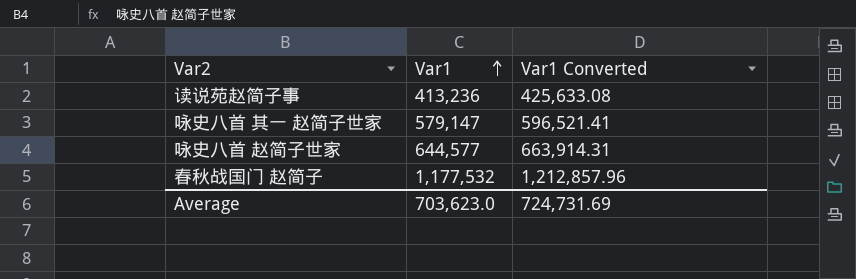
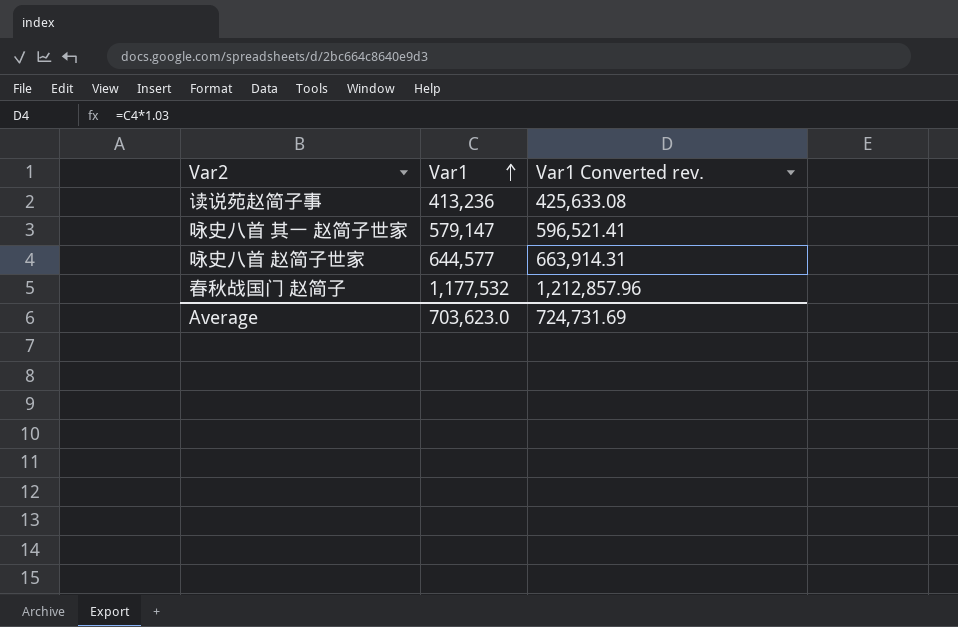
column name: Var1 Converted -> Var1 Converted rev.

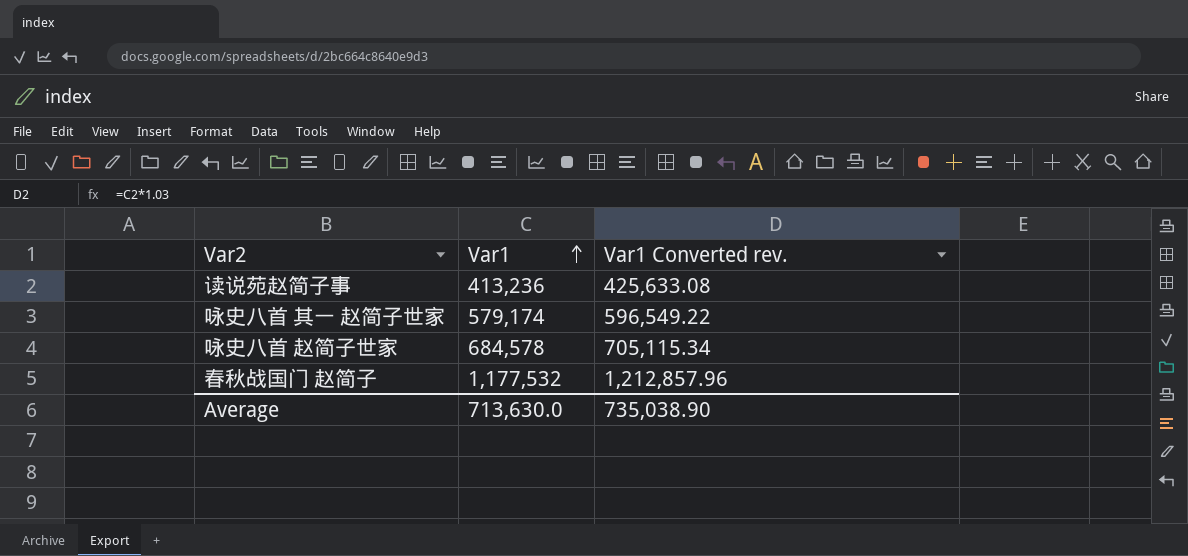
咏史八首 其一 赵简子世家 | Var1: 579,147 -> 579,174
咏史八首 其一 赵简子世家 | Var1 Converted rev.: 596,521.41 -> 596,549.22
咏史八首 赵简子世家 | Var1: 644,577 -> 684,578
咏史八首 赵简子世家 | Var1 Converted rev.: 663,914.31 -> 705,115.34
Average | Var1: 703,623.0 -> 713,630.0
Average | Var1 Converted rev.: 724,731.69 -> 735,038.90

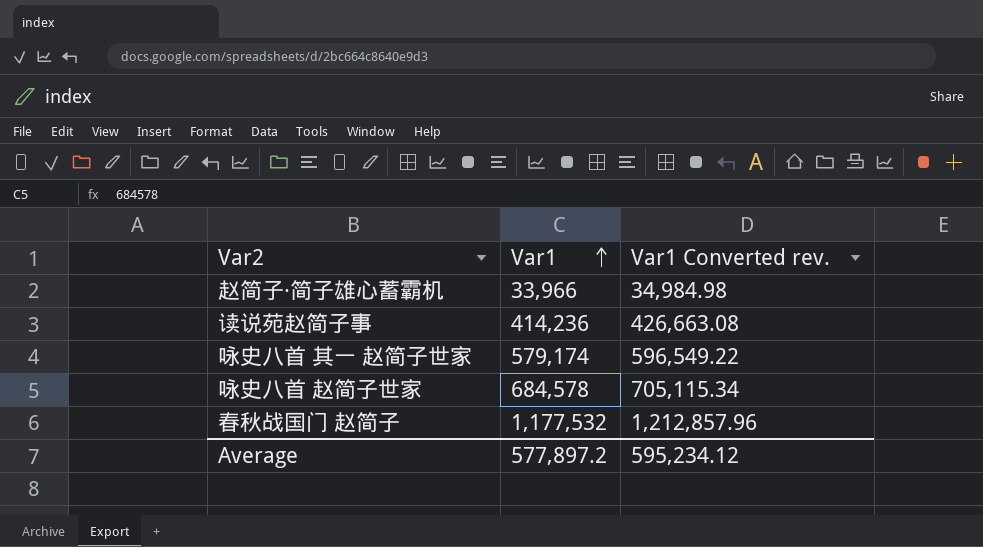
row 赵简子·简子雄心蓄霸机: none -> 33,966 | 34,984.98
读说苑赵简子事 | Var1: 413,236 -> 414,236
读说苑赵简子事 | Var1 Converted rev.: 425,633.08 -> 426,663.08
Average | Var1: 713,630.0 -> 577,897.2
Average | Var1 Converted rev.: 735,038.90 -> 595,234.12

